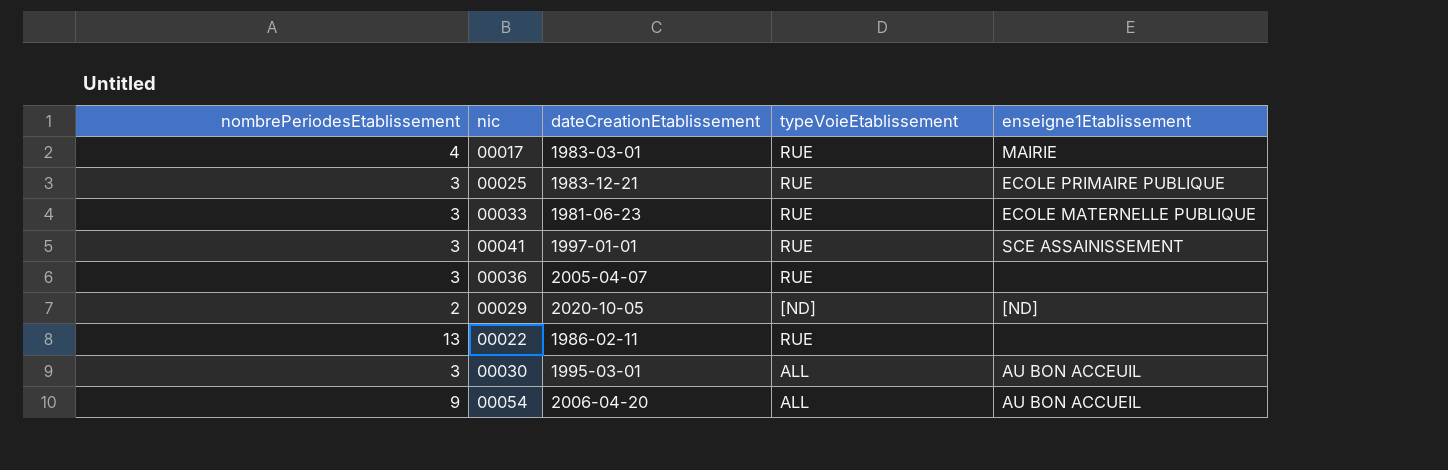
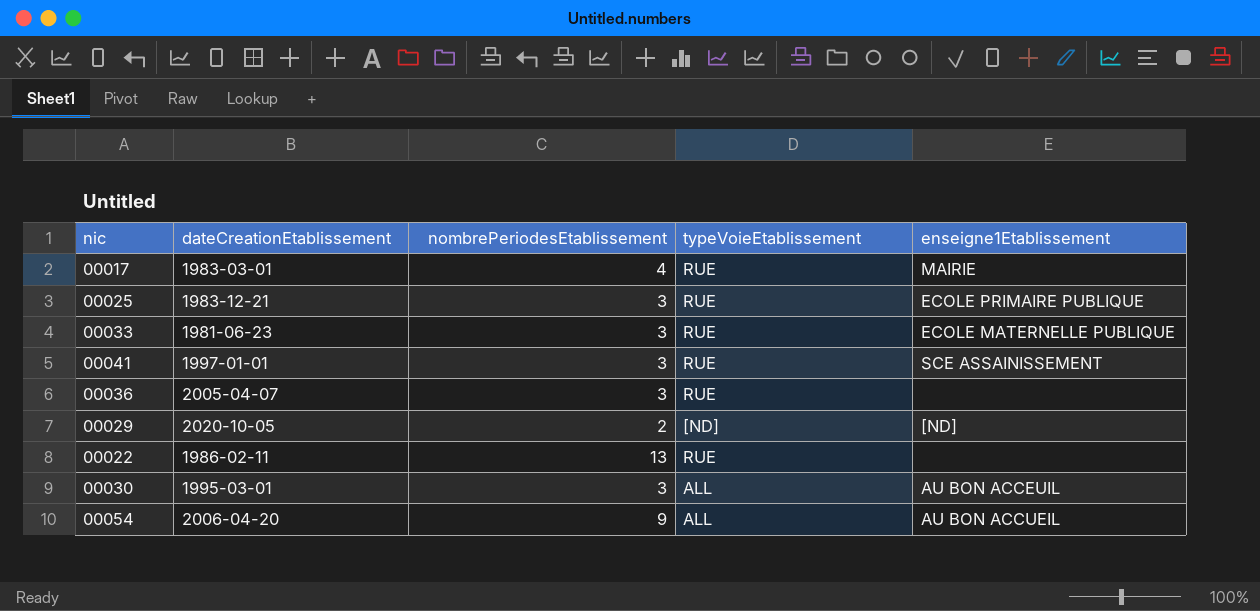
column nombrePeriodesEtablissement | position: 1 -> 3

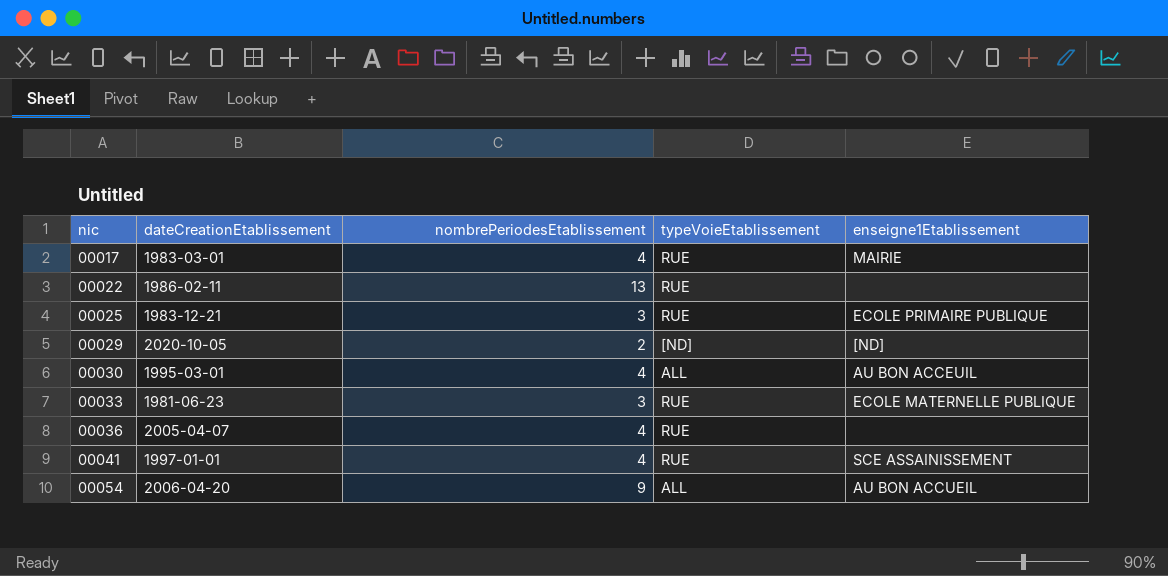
row order: none -> nic ascending
00030 | nombrePeriodesEtablissement: 3 -> 4
00036 | nombrePeriodesEtablissement: 3 -> 4
00041 | nombrePeriodesEtablissement: 3 -> 4

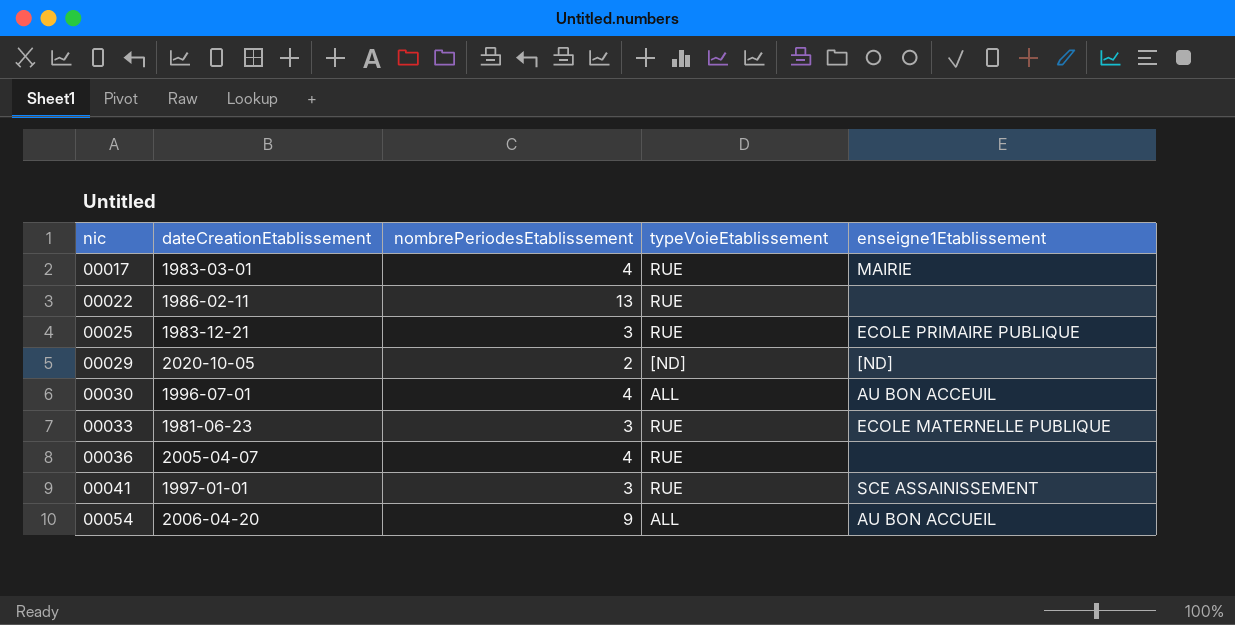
00030 | dateCreationEtablissement: 1995-03-01 -> 1996-07-01
00041 | nombrePeriodesEtablissement: 4 -> 3

